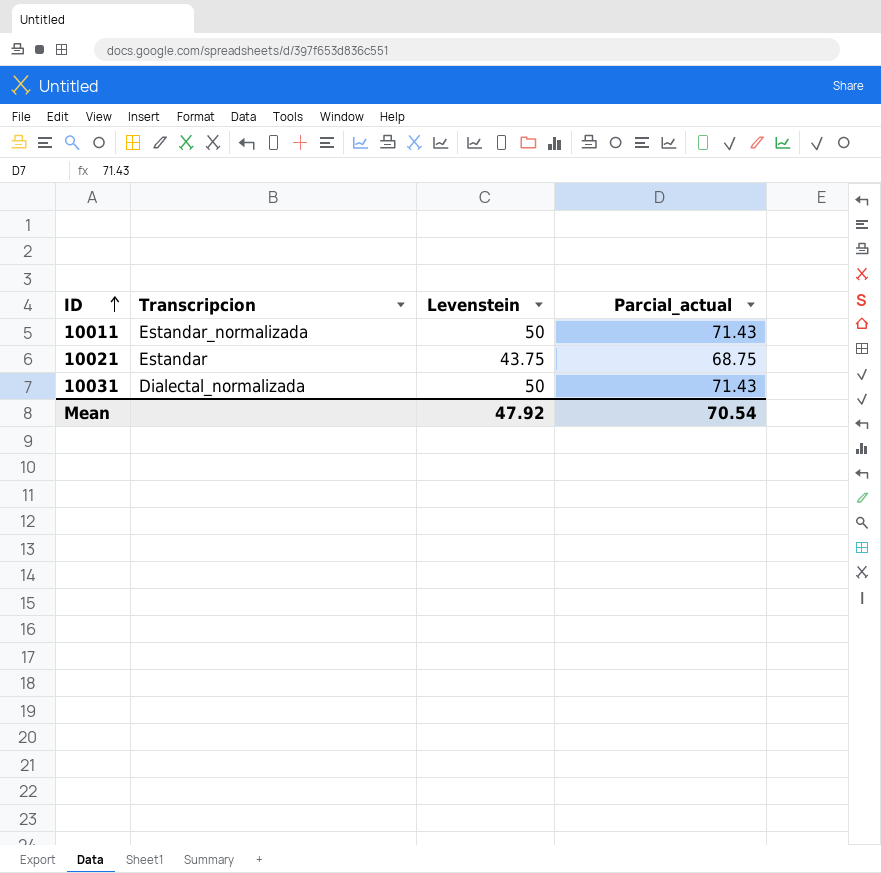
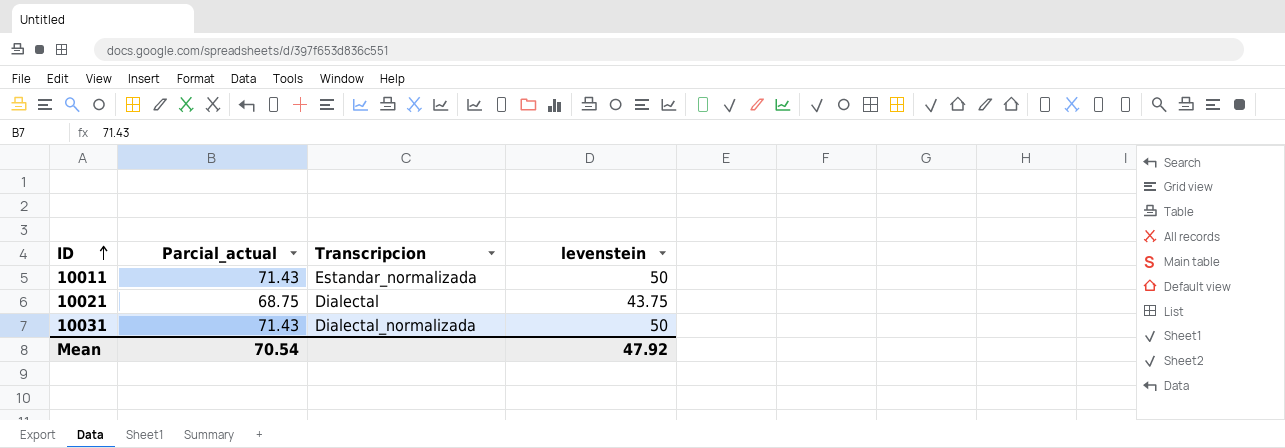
column Parcial_actual | position: 4 -> 2
column name: Levenstein -> levenstein
10021 | Transcripcion: Estandar -> Dialectal

